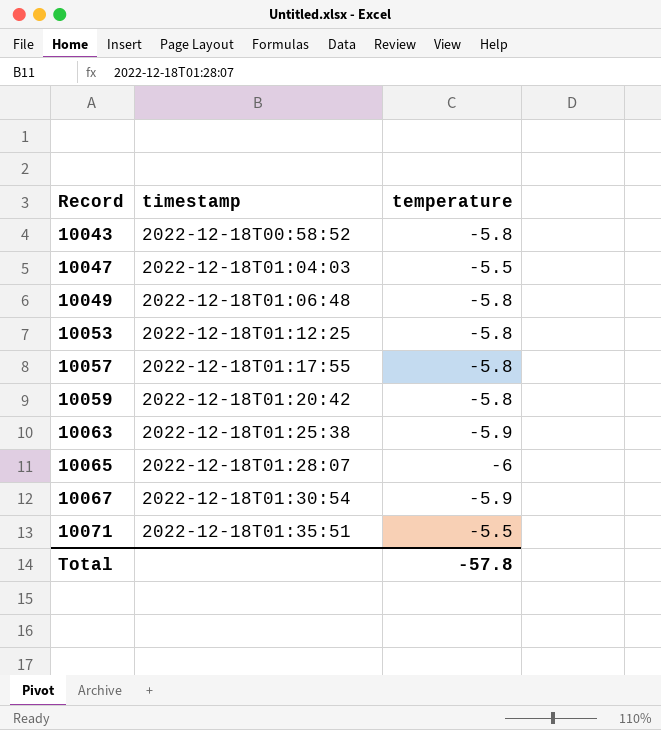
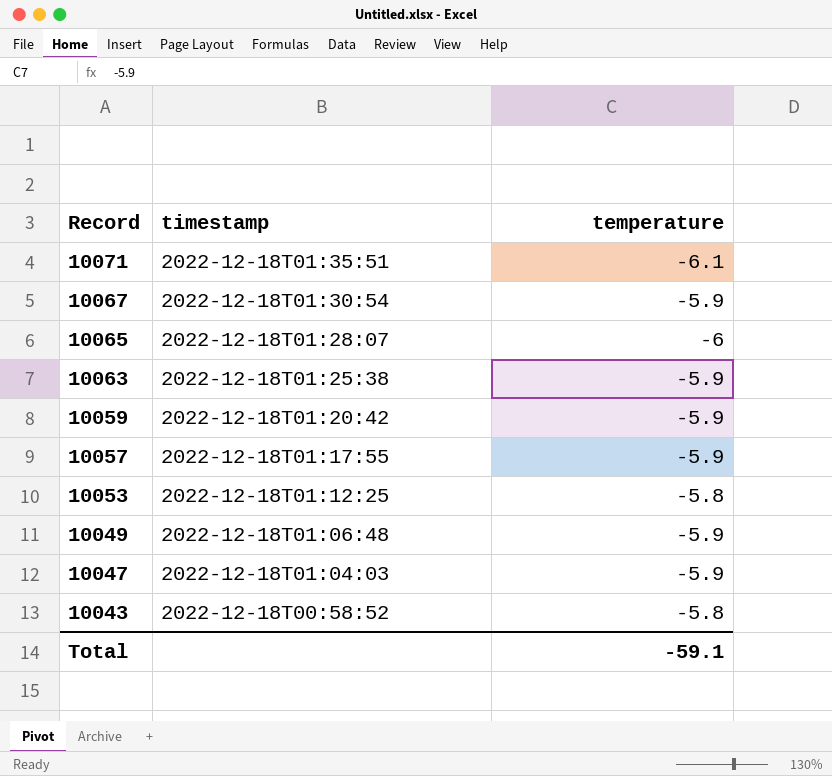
row order: Record ascending -> Record descending
10071 | temperature: -5.5 -> -6.1
10059 | temperature: -5.8 -> -5.9
10057 | temperature: -5.8 -> -5.9
10049 | temperature: -5.8 -> -5.9
10047 | temperature: -5.5 -> -5.9
Total | temperature: -57.8 -> -59.1

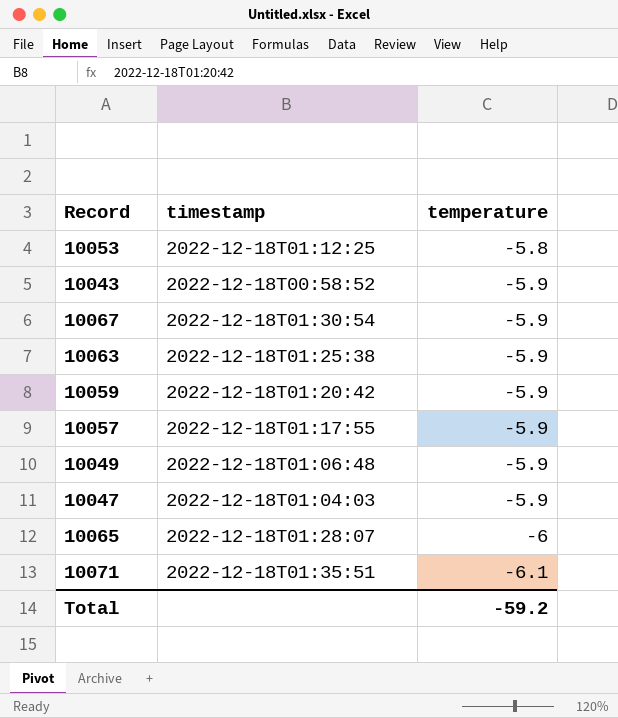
row order: Record descending -> temperature descending
10043 | temperature: -5.8 -> -5.9
Total | temperature: -59.1 -> -59.2

